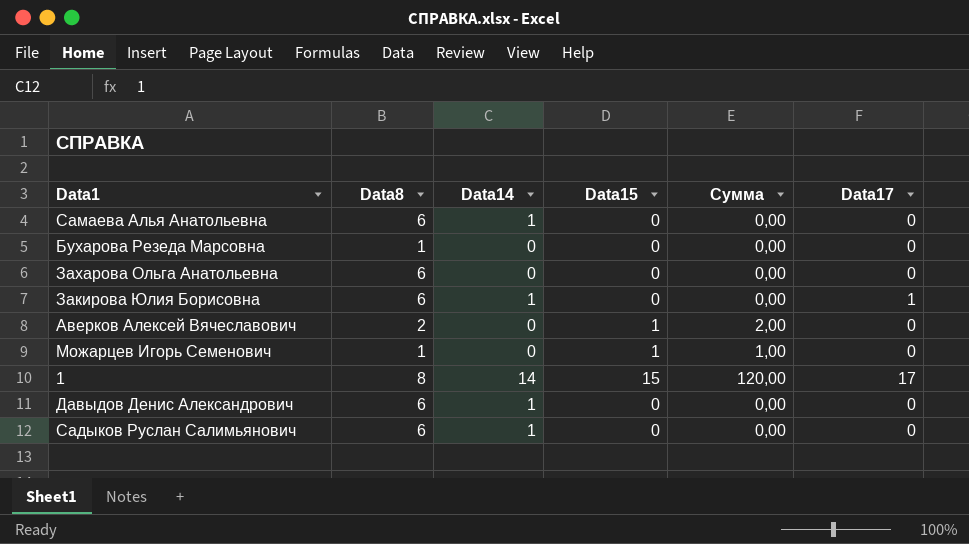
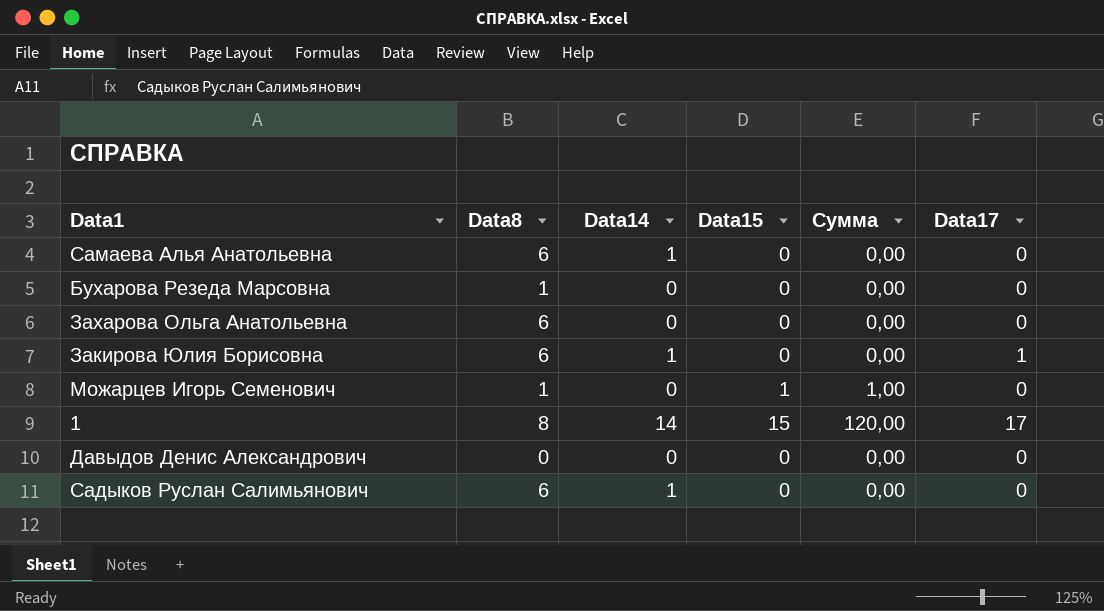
row Аверков Алексей Вячеславович: 2 | 0 | 1 | 2,00 | 0 -> none
Давыдов Денис Александрович | Data8: 6 -> 0
Давыдов Денис Александрович | Data14: 1 -> 0

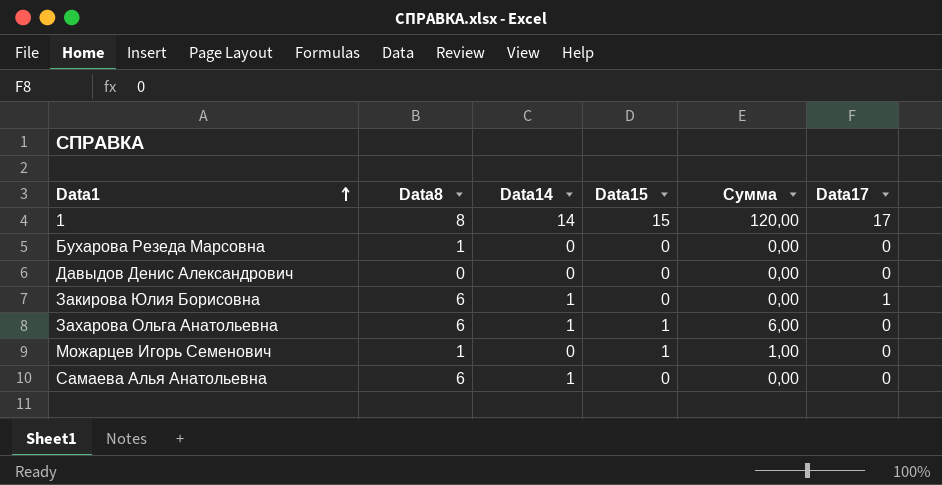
row order: none -> Data1 ascending
row Садыков Руслан Салимьянович: 6 | 1 | 0 | 0,00 | 0 -> none
Захарова Ольга Анатольевна | Data14: 0 -> 1
Захарова Ольга Анатольевна | Data15: 0 -> 1
Захарова Ольга Анатольевна | Сумма: 0,00 -> 6,00

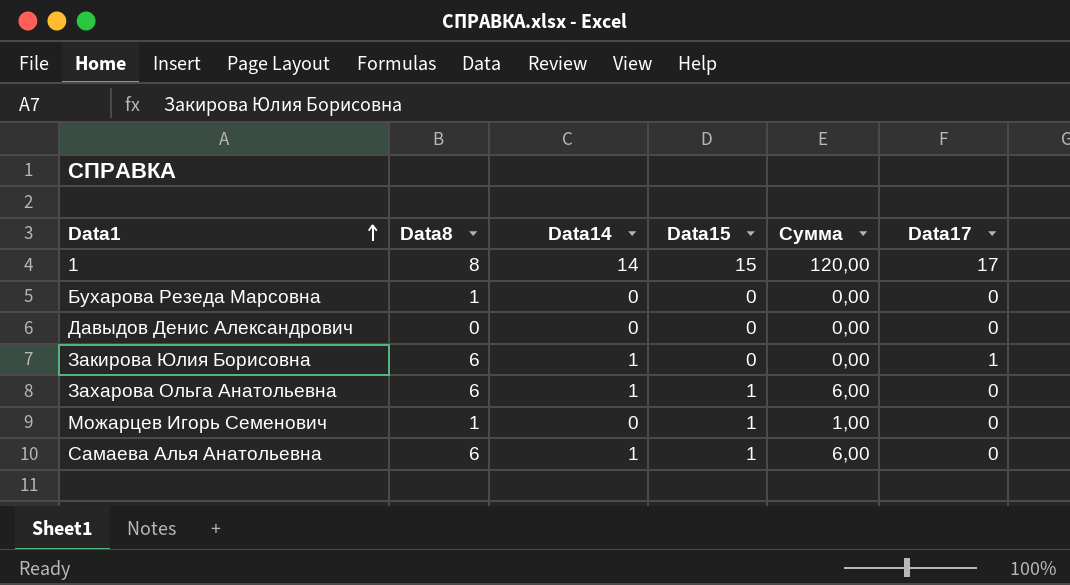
Самаева Алья Анатольевна | Data15: 0 -> 1
Самаева Алья Анатольевна | Сумма: 0,00 -> 6,00

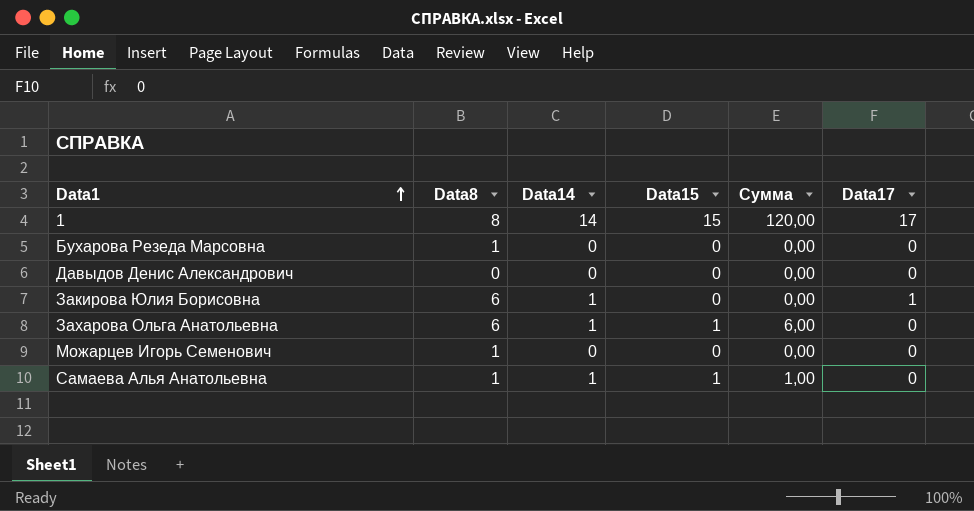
Можарцев Игорь Семенович | Data15: 1 -> 0
Можарцев Игорь Семенович | Сумма: 1,00 -> 0,00
Самаева Алья Анатольевна | Data8: 6 -> 1
Самаева Алья Анатольевна | Сумма: 6,00 -> 1,00

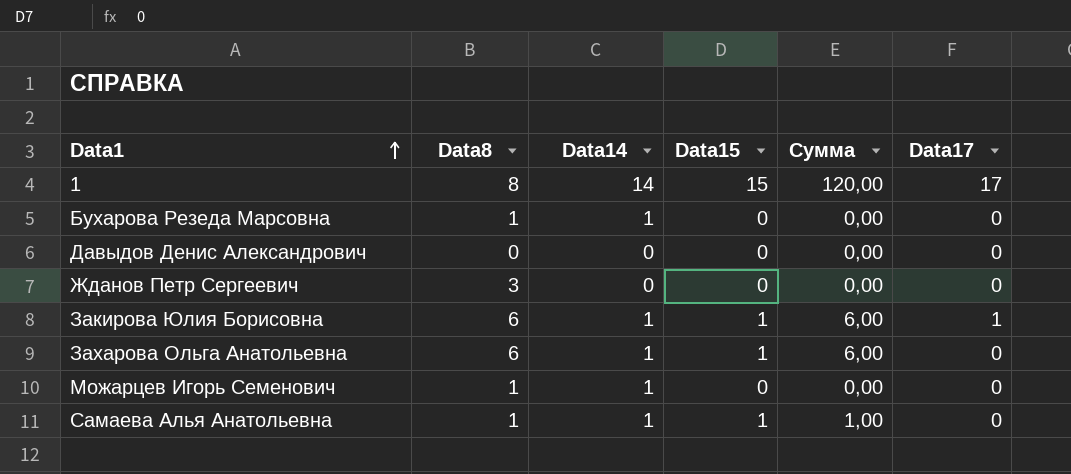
Бухарова Резеда Марсовна | Data14: 0 -> 1
row Жданов Петр Сергеевич: none -> 3 | 0 | 0 | 0,00 | 0
Закирова Юлия Борисовна | Data15: 0 -> 1
Закирова Юлия Борисовна | Сумма: 0,00 -> 6,00
Можарцев Игорь Семенович | Data14: 0 -> 1

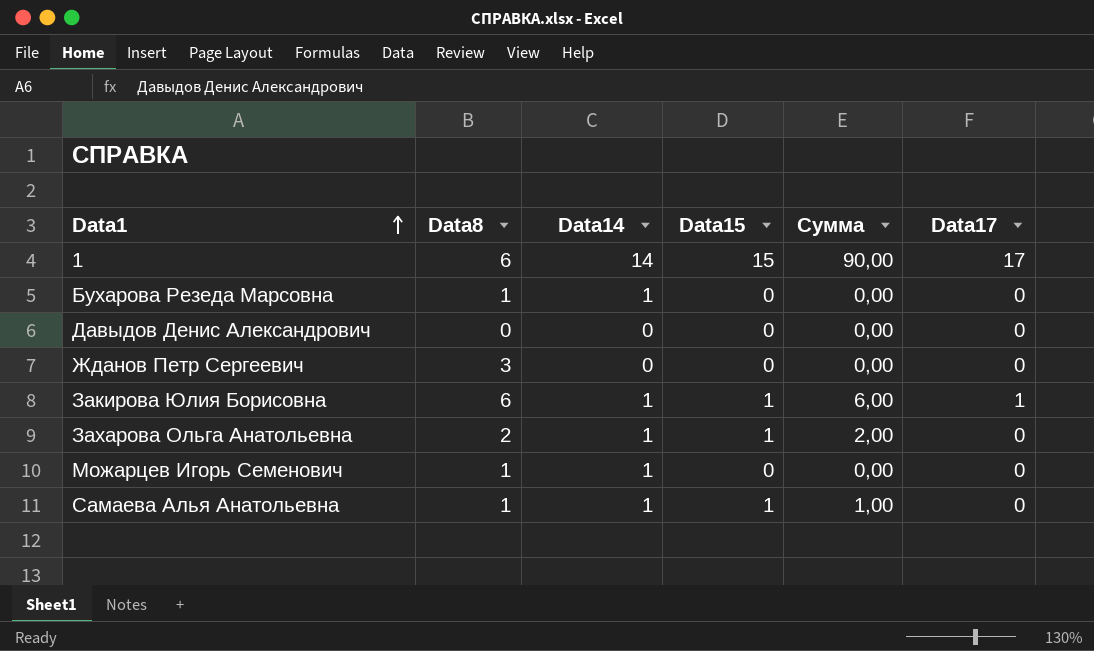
1 | Data8: 8 -> 6
1 | Сумма: 120,00 -> 90,00
Захарова Ольга Анатольевна | Data8: 6 -> 2
Захарова Ольга Анатольевна | Сумма: 6,00 -> 2,00

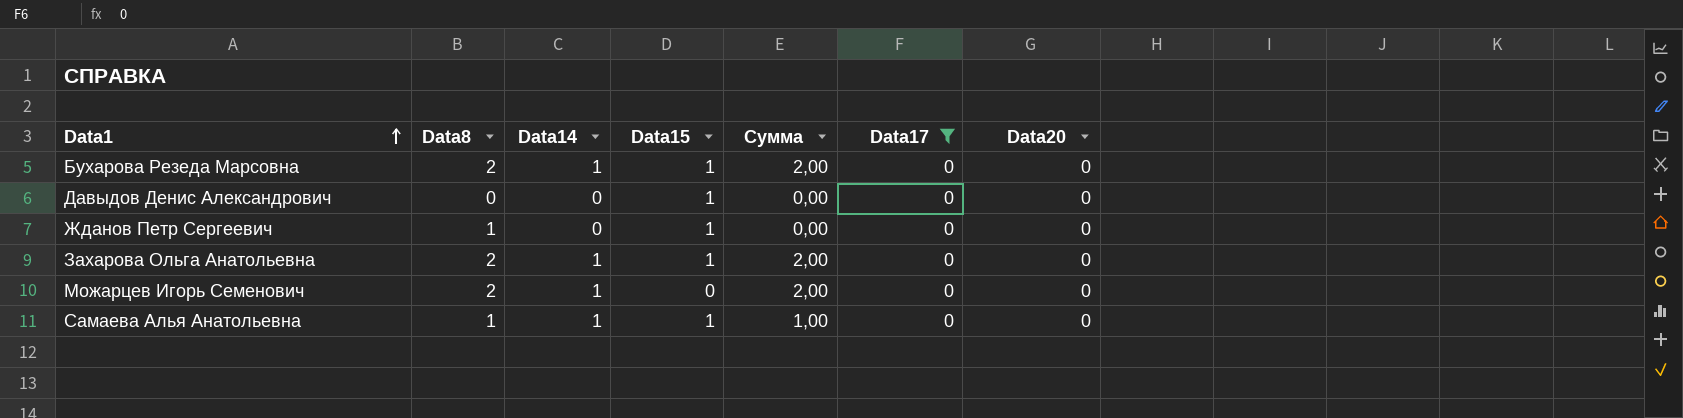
filter: none -> Data17 = 0
column Сумма | formula: [Data8] * [Data15] -> [Data8] * [Data14]
column Data20 | position: none -> 7
Бухарова Резеда Марсовна | Data8: 1 -> 2
Бухарова Резеда Марсовна | Data15: 0 -> 1
Давыдов Денис Александрович | Data15: 0 -> 1
Жданов Петр Сергеевич | Data8: 3 -> 1
Жданов Петр Сергеевич | Data15: 0 -> 1
Можарцев Игорь Семенович | Data8: 1 -> 2

